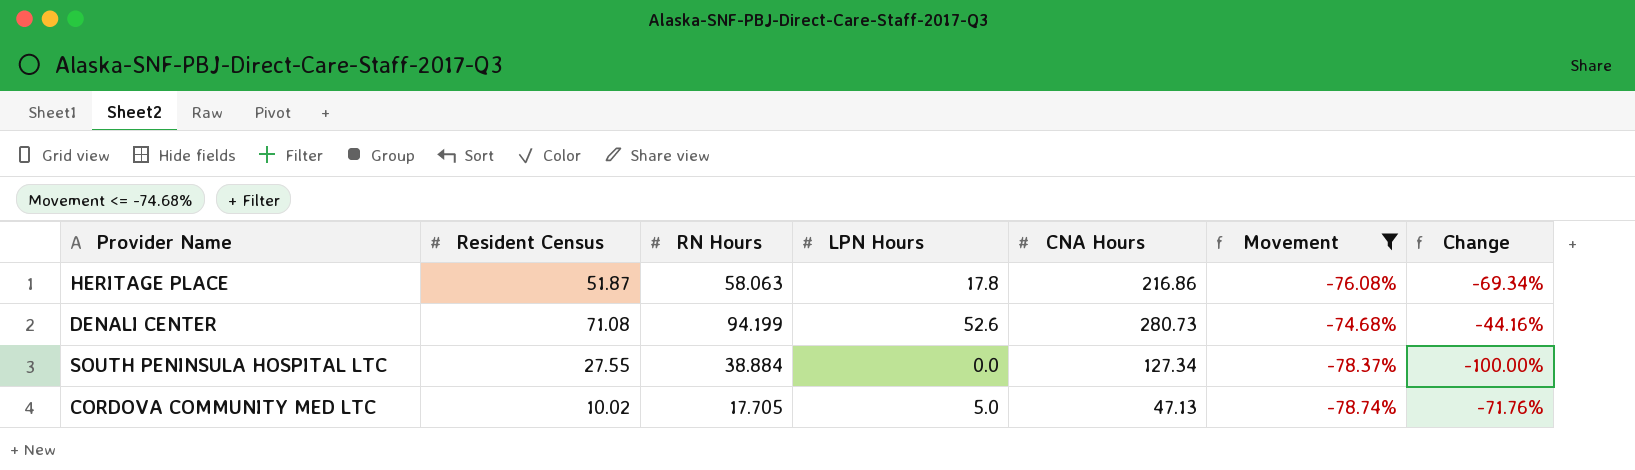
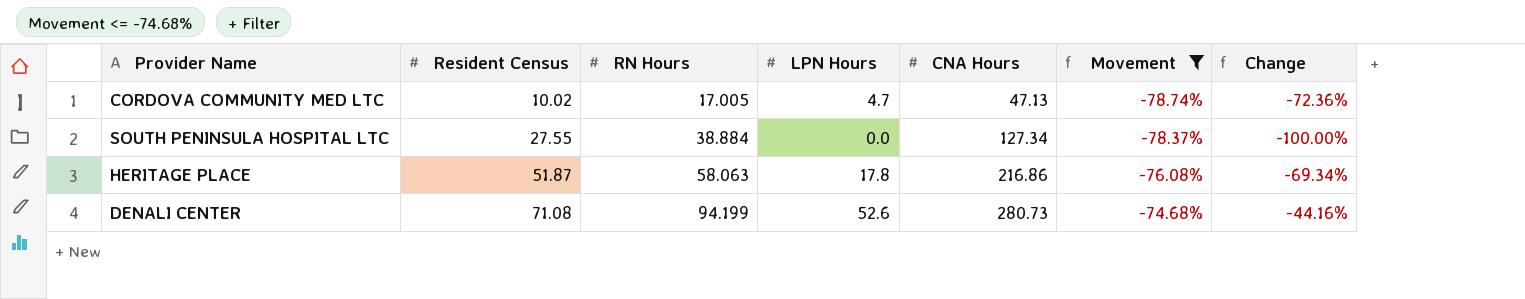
row order: none -> Resident Census ascending
CORDOVA COMMUNITY MED LTC | RN Hours: 17.705 -> 17.005
CORDOVA COMMUNITY MED LTC | LPN Hours: 5.0 -> 4.7
CORDOVA COMMUNITY MED LTC | Change: -71.76% -> -72.36%

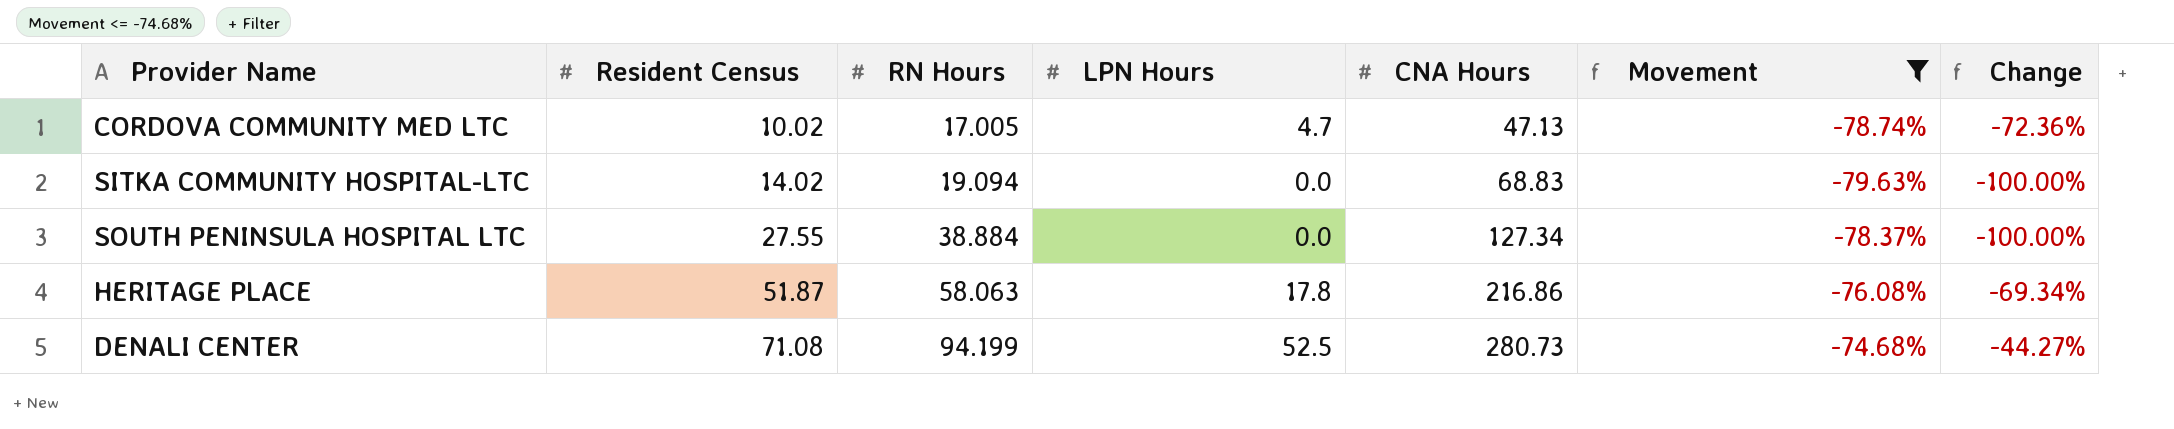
row SITKA COMMUNITY HOSPITAL-LTC: none -> 14.02 | 19.094 | 0.0 | 68.83 | -79.63% | -100.00%
DENALI CENTER | LPN Hours: 52.6 -> 52.5
DENALI CENTER | Change: -44.16% -> -44.27%

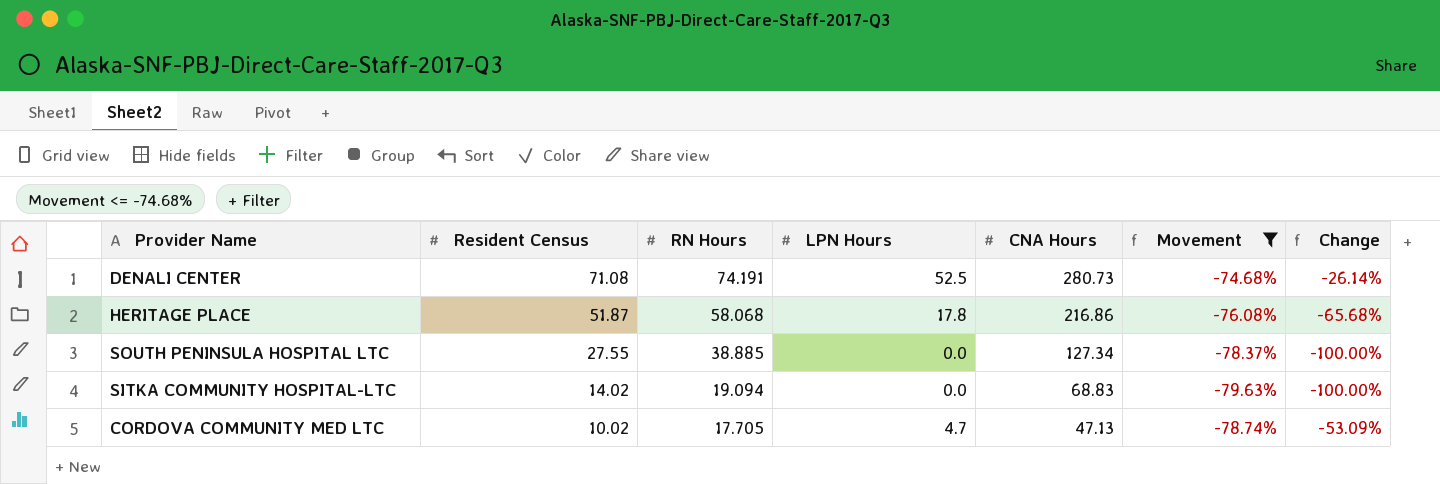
row order: Resident Census ascending -> Resident Census descending
column Change | formula: ([LPN Hours] - [RN Hours]) / [RN Hours] -> ([LPN Hours] - [Resident Census]) / [Resident Census]
DENALI CENTER | RN Hours: 94.199 -> 74.191
HERITAGE PLACE | RN Hours: 58.063 -> 58.068
SOUTH PENINSULA HOSPITAL LTC | RN Hours: 38.884 -> 38.885
CORDOVA COMMUNITY MED LTC | RN Hours: 17.005 -> 17.705

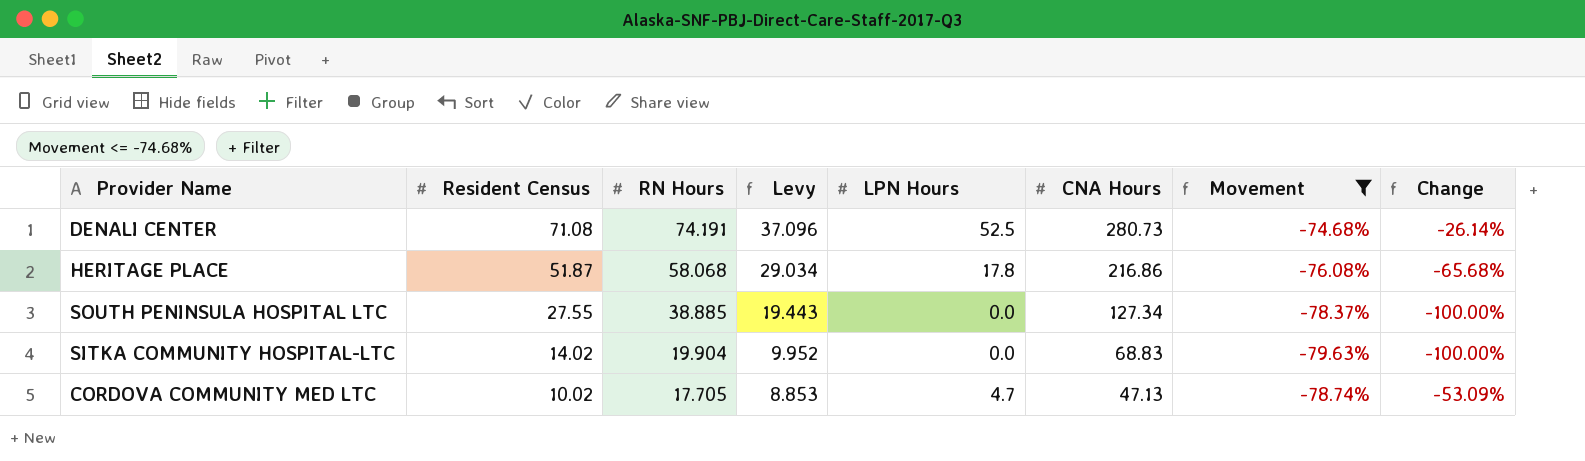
column Levy | formula: none -> [RN Hours] * 0.5
SITKA COMMUNITY HOSPITAL-LTC | RN Hours: 19.094 -> 19.904

